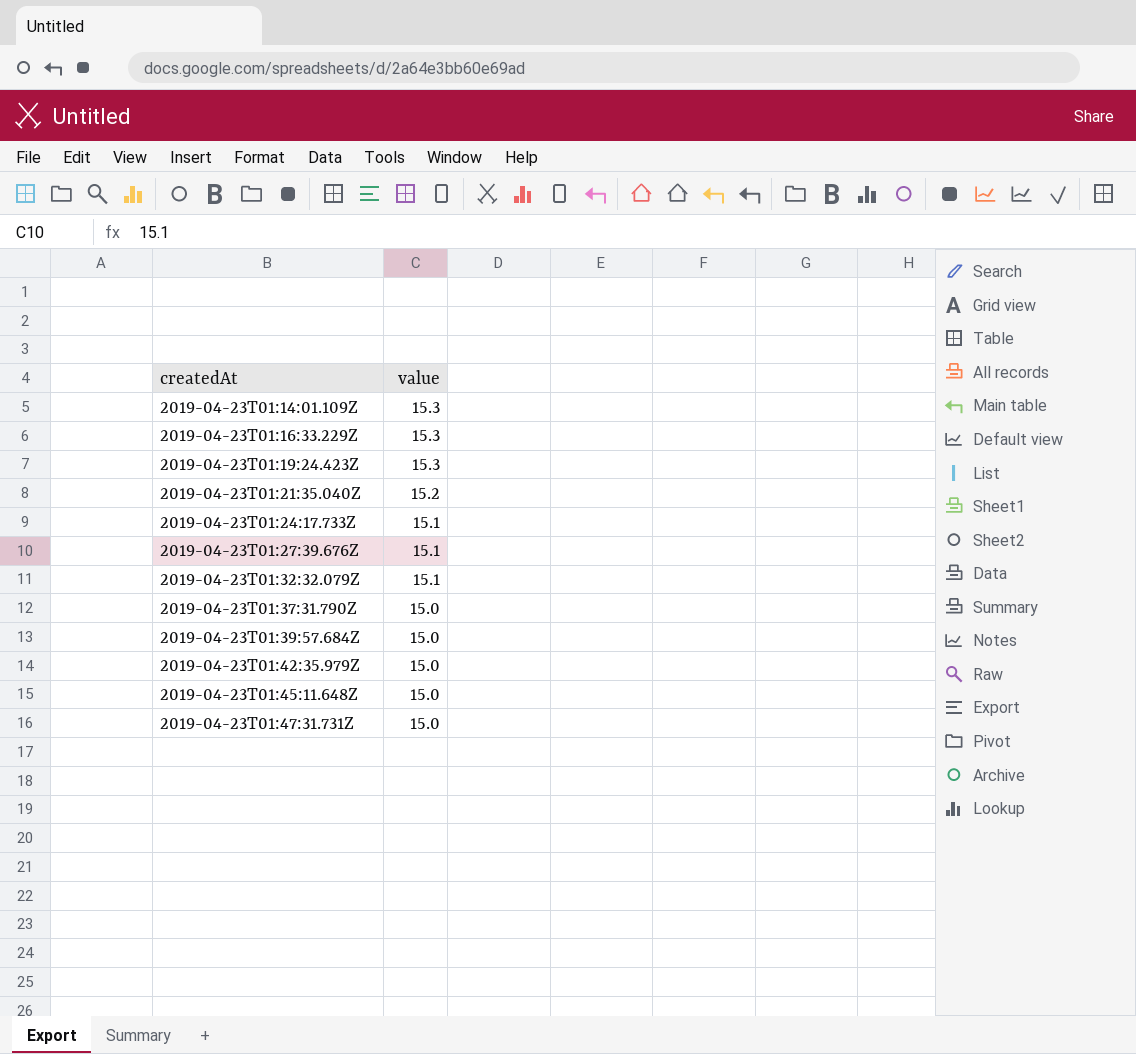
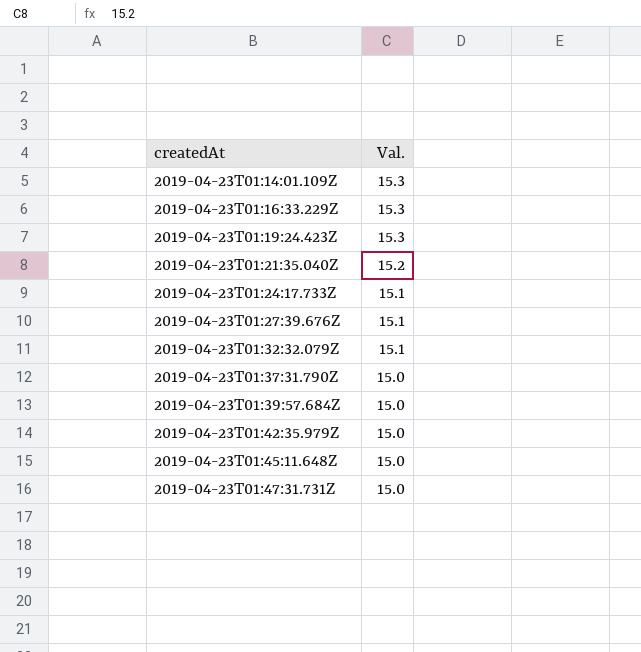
column name: value -> Val.

